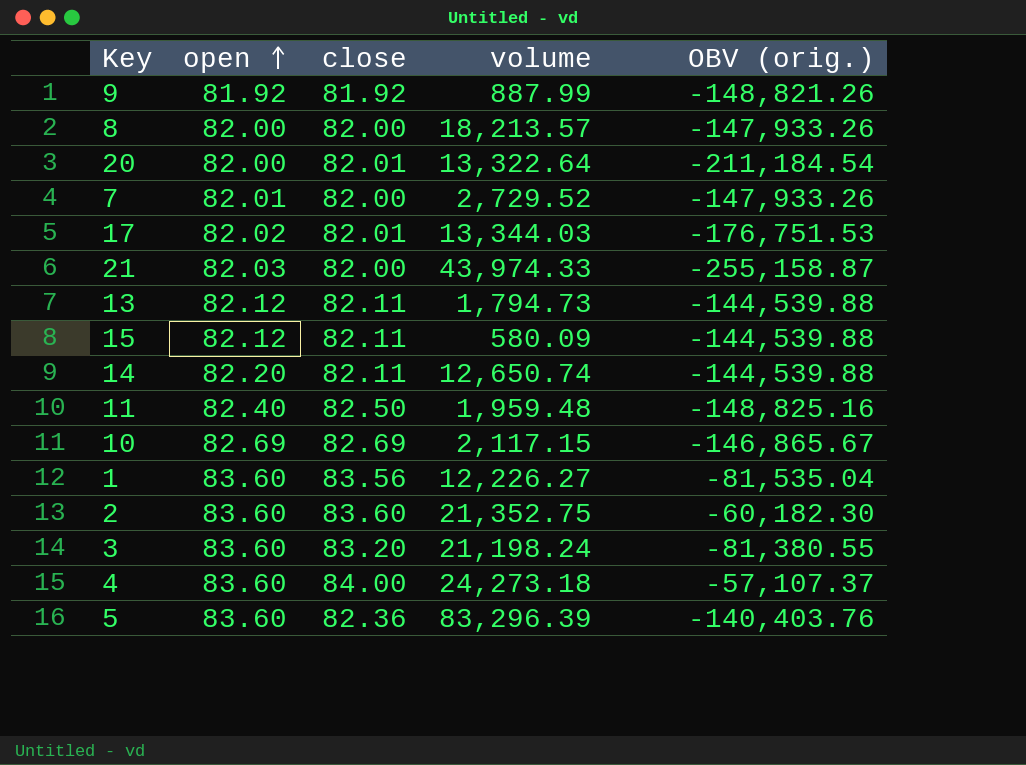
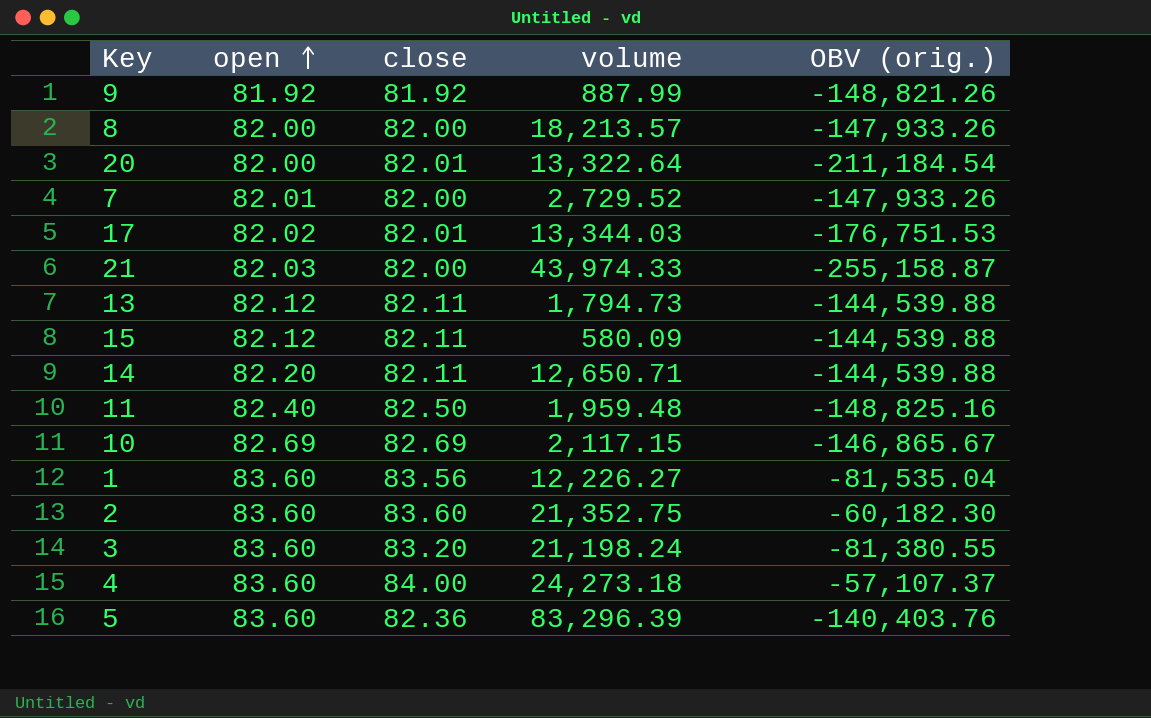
14 | volume: 12,650.74 -> 12,650.71

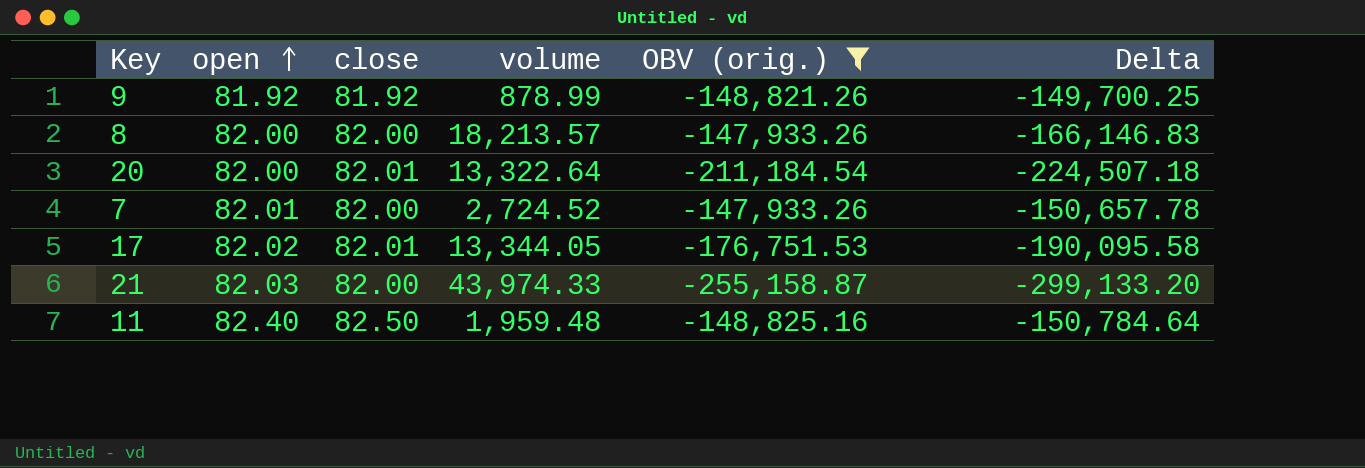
filter: none -> OBV (orig.) <= -147,933.26
column Delta | formula: none -> [OBV (orig.)] - [volume]
9 | volume: 887.99 -> 878.99
7 | volume: 2,729.52 -> 2,724.52
17 | volume: 13,344.03 -> 13,344.05

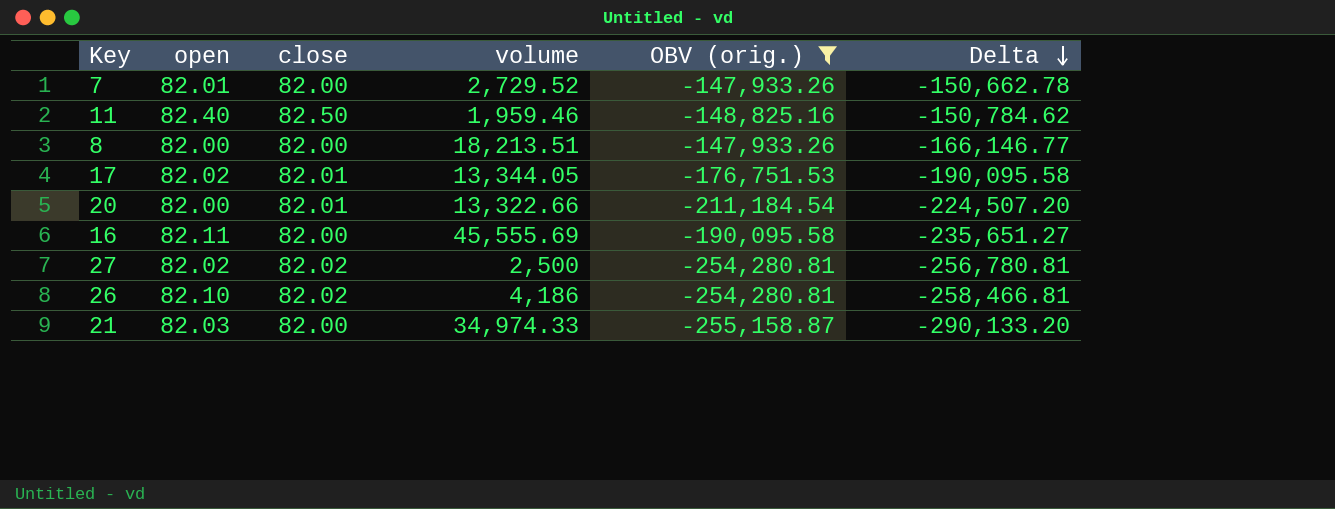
row order: open ascending -> Delta descending
row 9: 81.92 | 81.92 | 878.99 | -148,821.26 | -149,700.25 -> none
7 | volume: 2,724.52 -> 2,729.52
7 | Delta: -150,657.78 -> -150,662.78
11 | volume: 1,959.48 -> 1,959.46
11 | Delta: -150,784.64 -> -150,784.62
8 | volume: 18,213.57 -> 18,213.51
8 | Delta: -166,146.83 -> -166,146.77
20 | volume: 13,322.64 -> 13,322.66
20 | Delta: -224,507.18 -> -224,507.20
row 16: none -> 82.11 | 82.00 | 45,555.69 | -190,095.58 | -235,651.27
row 27: none -> 82.02 | 82.02 | 2,500 | -254,280.81 | -256,780.81
row 26: none -> 82.10 | 82.02 | 4,186 | -254,280.81 | -258,466.81
21 | volume: 43,974.33 -> 34,974.33
21 | Delta: -299,133.20 -> -290,133.20

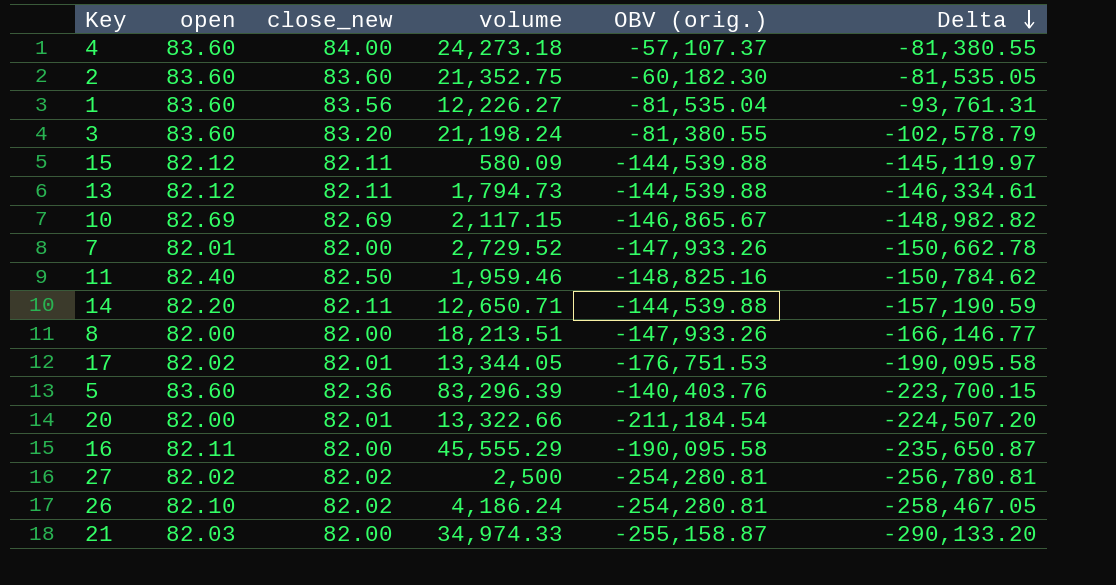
filter: OBV (orig.) <= -147,933.26 -> none
column name: close -> close_new
16 | volume: 45,555.69 -> 45,555.29
16 | Delta: -235,651.27 -> -235,650.87
26 | volume: 4,186 -> 4,186.24
26 | Delta: -258,466.81 -> -258,467.05

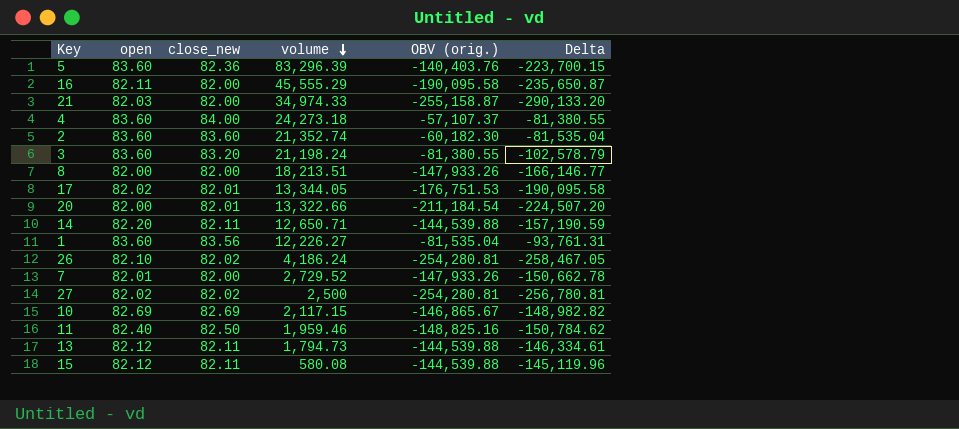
row order: Delta descending -> volume descending
2 | volume: 21,352.75 -> 21,352.74
2 | Delta: -81,535.05 -> -81,535.04
15 | volume: 580.09 -> 580.08
15 | Delta: -145,119.97 -> -145,119.96

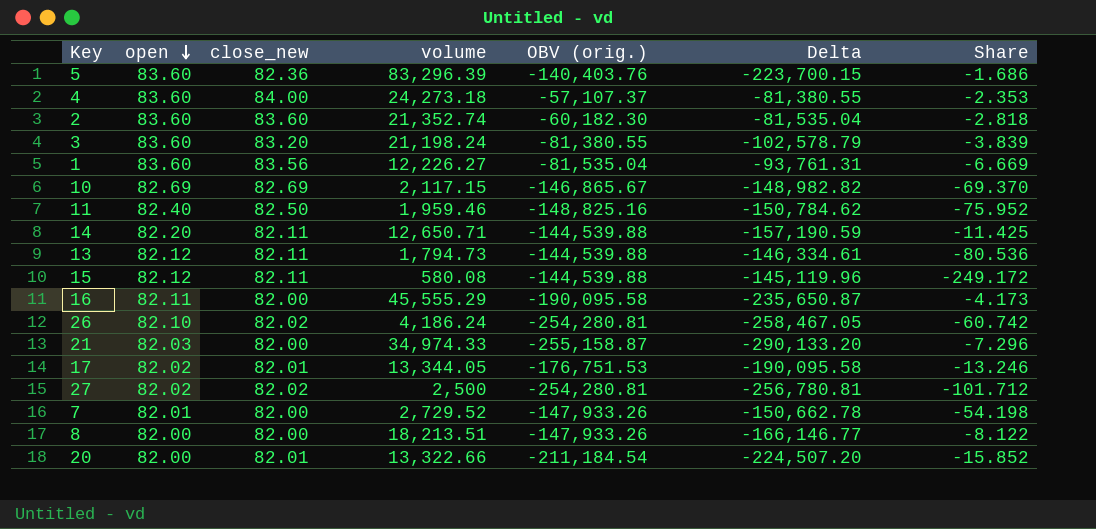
row order: volume descending -> open descending
column Share | formula: none -> [OBV (orig.)] / [volume]

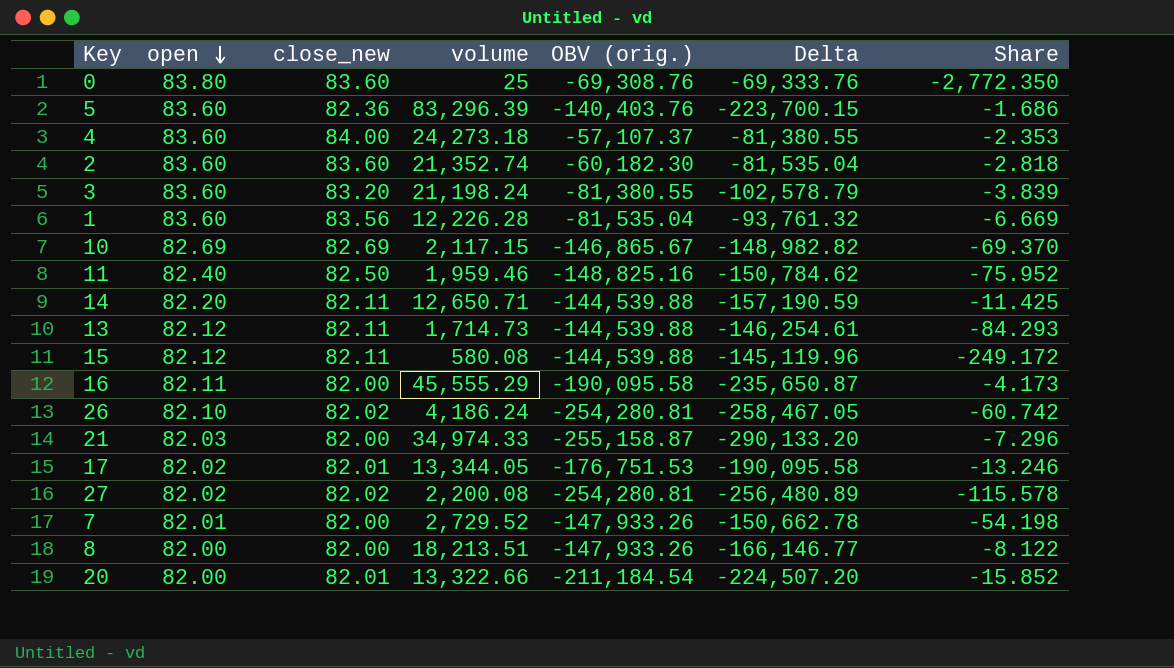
row 0: none -> 83.80 | 83.60 | 25 | -69,308.76 | -69,333.76 | -2,772.350
1 | volume: 12,226.27 -> 12,226.28
1 | Delta: -93,761.31 -> -93,761.32
13 | volume: 1,794.73 -> 1,714.73
13 | Delta: -146,334.61 -> -146,254.61
13 | Share: -80.536 -> -84.293
27 | volume: 2,500 -> 2,200.08
27 | Delta: -256,780.81 -> -256,480.89
27 | Share: -101.712 -> -115.578

